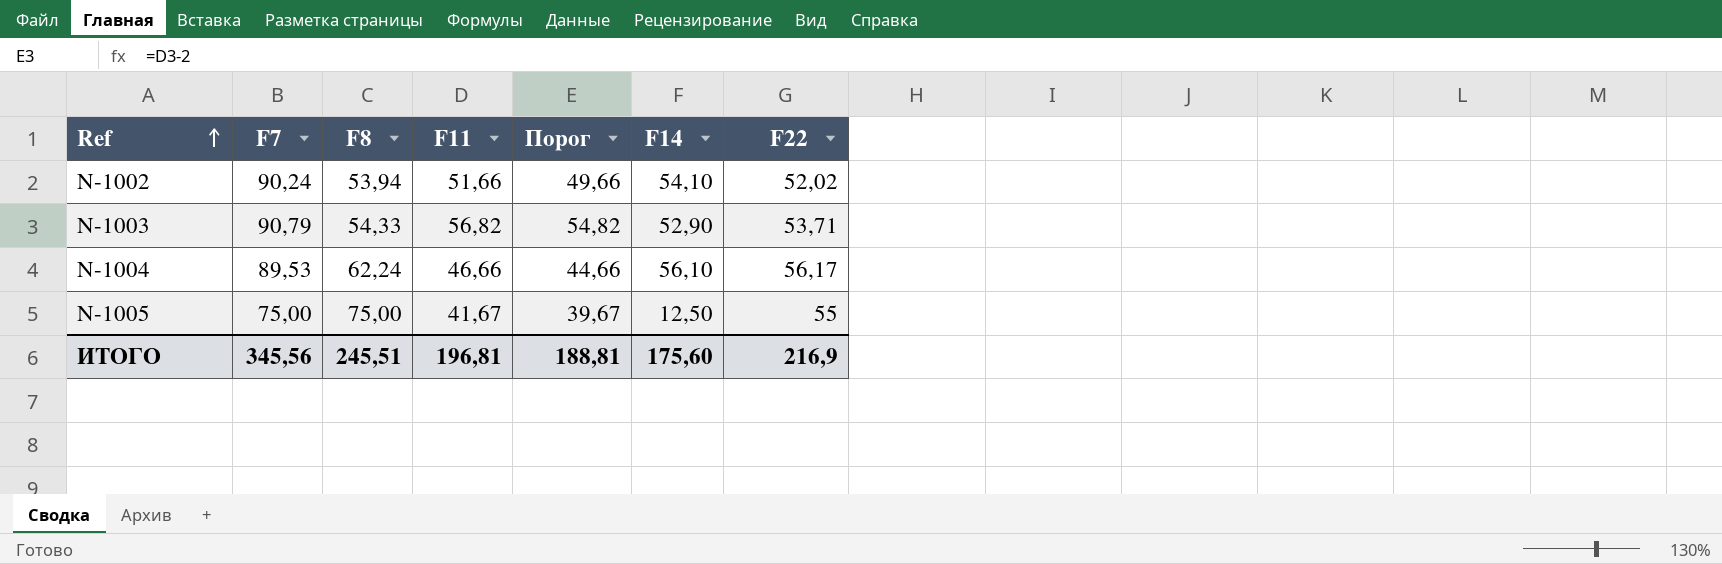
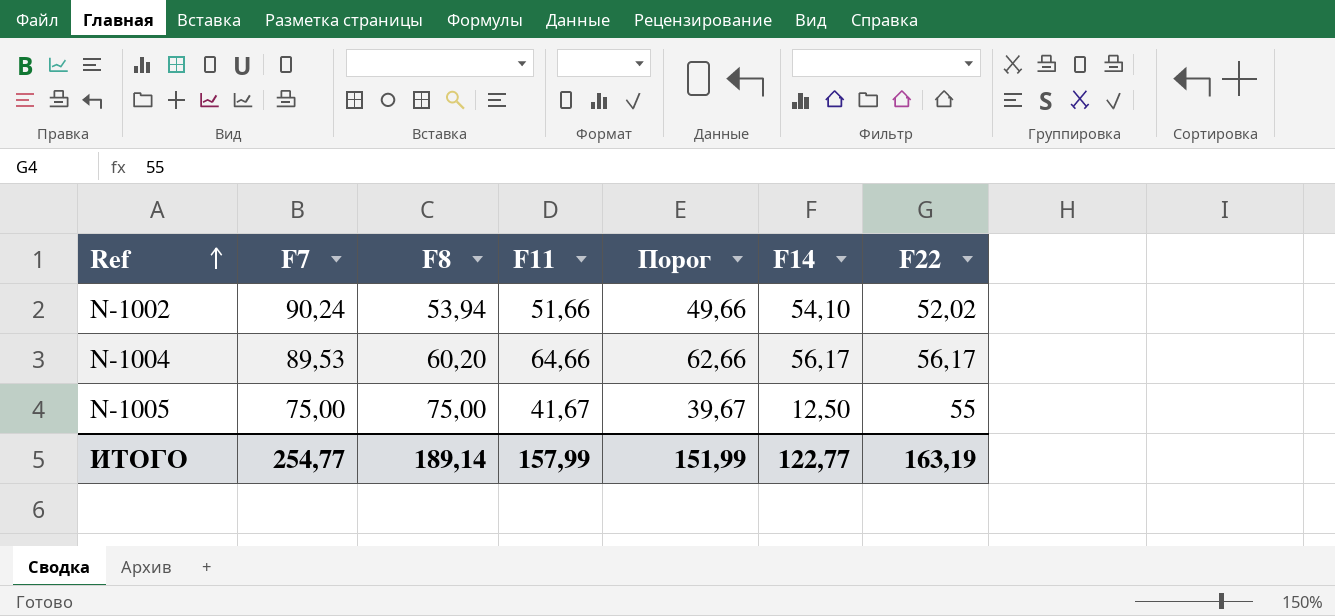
row N-1003: 90,79 | 54,33 | 56,82 | 54,82 | 52,90 | 53,71 -> none
N-1004 | F8: 62,24 -> 60,20
N-1004 | F11: 46,66 -> 64,66
N-1004 | Порог: 44,66 -> 62,66
N-1004 | F14: 56,10 -> 56,17
ИТОГО | F7: 345,56 -> 254,77
ИТОГО | F8: 245,51 -> 189,14
ИТОГО | F11: 196,81 -> 157,99
ИТОГО | Порог: 188,81 -> 151,99
ИТОГО | F14: 175,60 -> 122,77
ИТОГО | F22: 216,9 -> 163,19

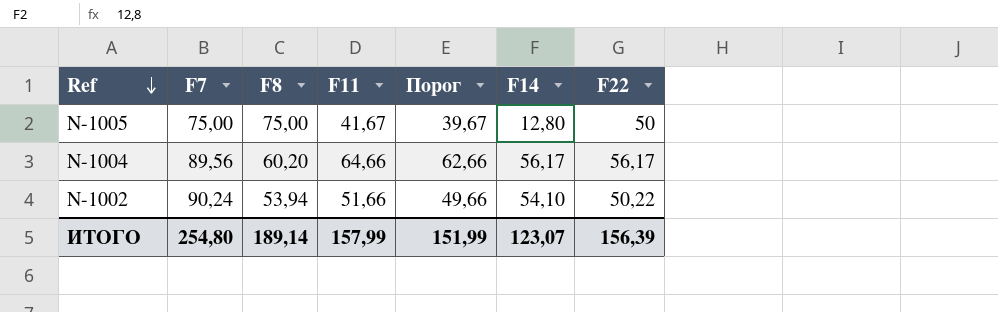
row order: Ref ascending -> Ref descending
N-1005 | F14: 12,50 -> 12,80
N-1005 | F22: 55 -> 50
N-1004 | F7: 89,53 -> 89,56
N-1002 | F22: 52,02 -> 50,22
ИТОГО | F7: 254,77 -> 254,80
ИТОГО | F14: 122,77 -> 123,07
ИТОГО | F22: 163,19 -> 156,39

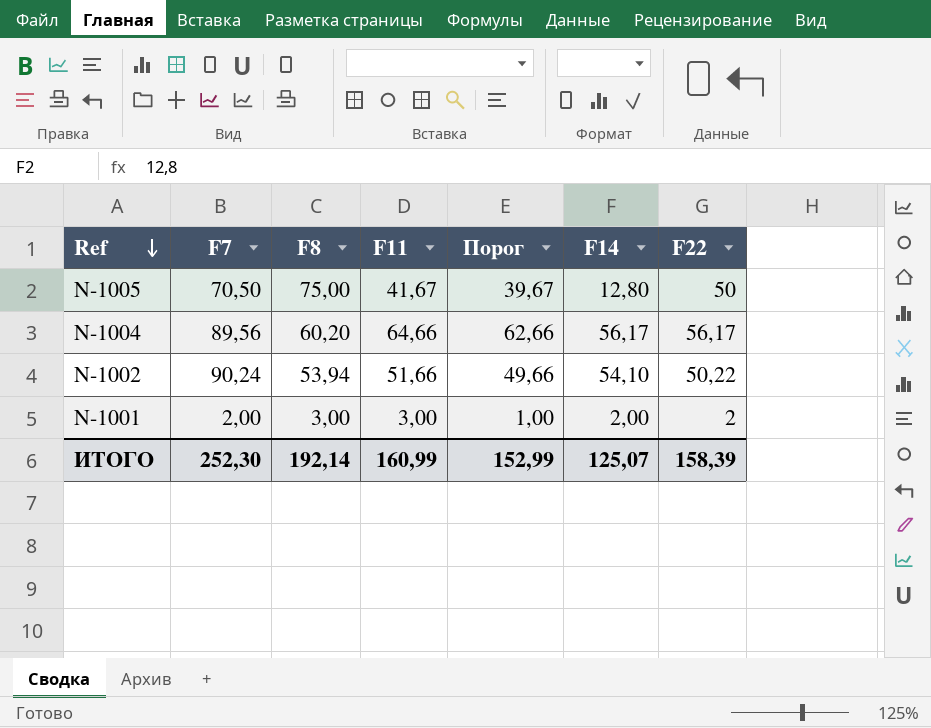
N-1005 | F7: 75,00 -> 70,50
row N-1001: none -> 2,00 | 3,00 | 3,00 | 1,00 | 2,00 | 2
ИТОГО | F7: 254,80 -> 252,30
ИТОГО | F8: 189,14 -> 192,14
ИТОГО | F11: 157,99 -> 160,99
ИТОГО | Порог: 151,99 -> 152,99
ИТОГО | F14: 123,07 -> 125,07
ИТОГО | F22: 156,39 -> 158,39

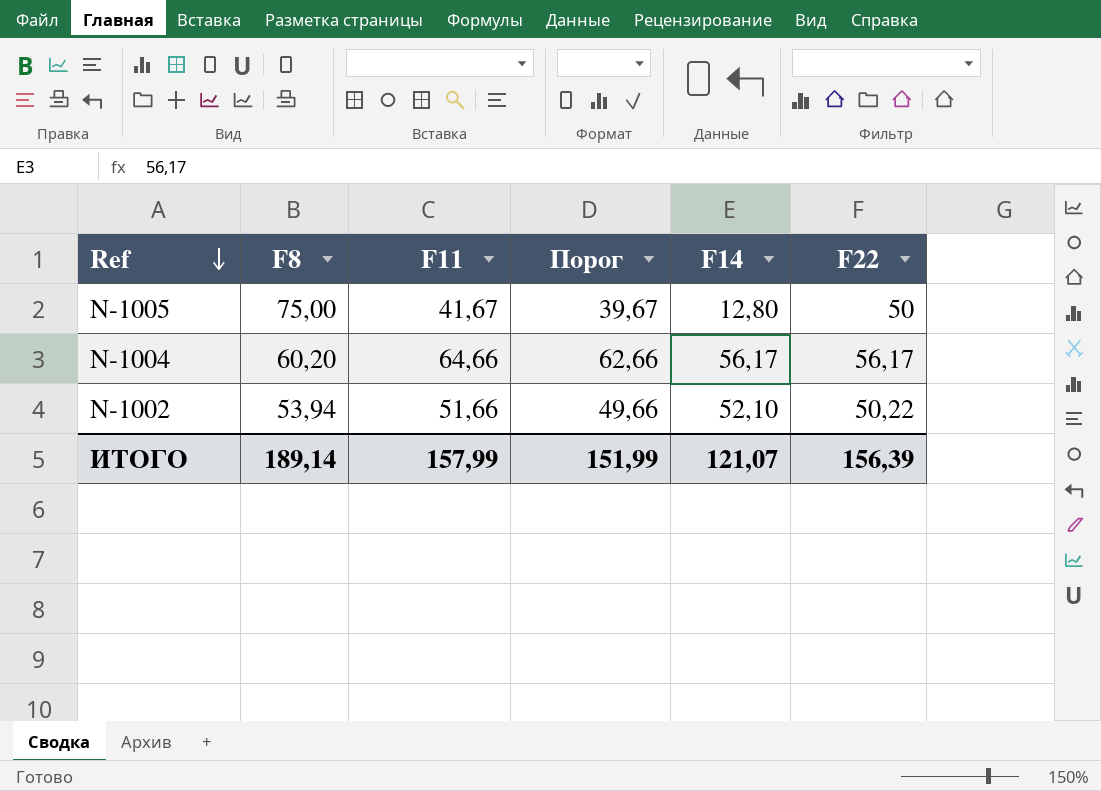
column F7 | position: 2 -> none
row N-1001: 2,00 | 3,00 | 3,00 | 1,00 | 2,00 | 2 -> none
N-1002 | F14: 54,10 -> 52,10
ИТОГО | F8: 192,14 -> 189,14
ИТОГО | F11: 160,99 -> 157,99
ИТОГО | Порог: 152,99 -> 151,99
ИТОГО | F14: 125,07 -> 121,07
ИТОГО | F22: 158,39 -> 156,39

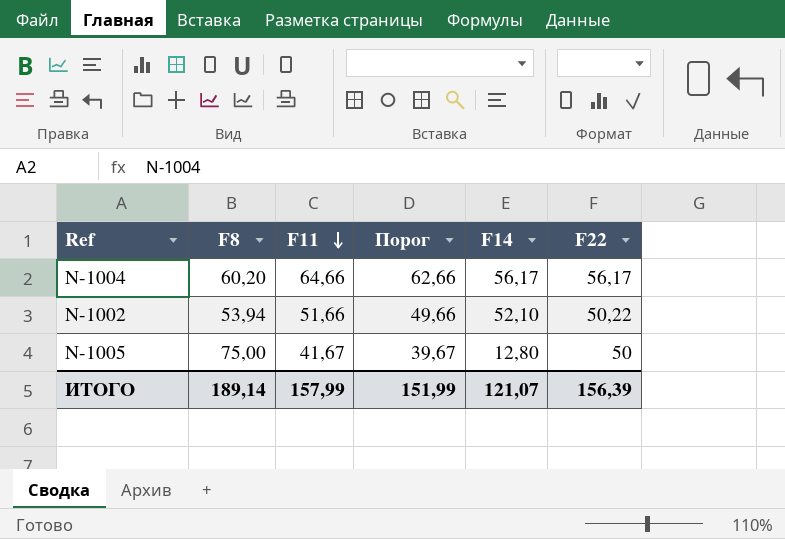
row order: Ref descending -> F11 descending

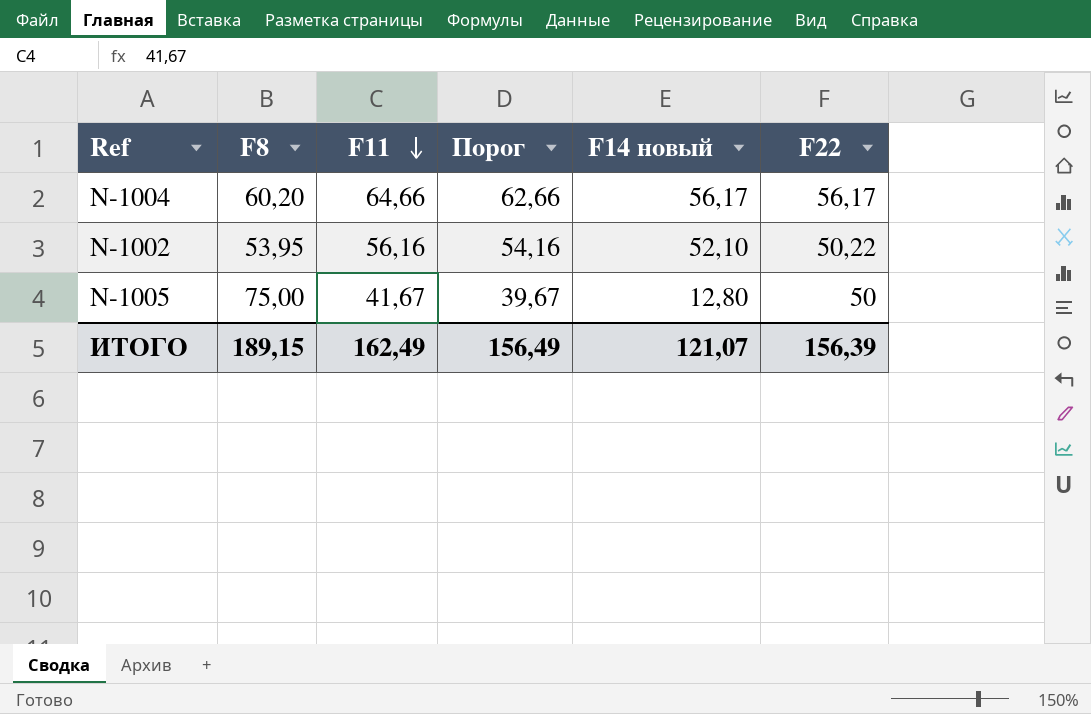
column name: F14 -> F14 новый
N-1002 | F8: 53,94 -> 53,95
N-1002 | F11: 51,66 -> 56,16
N-1002 | Порог: 49,66 -> 54,16
ИТОГО | F8: 189,14 -> 189,15
ИТОГО | F11: 157,99 -> 162,49
ИТОГО | Порог: 151,99 -> 156,49

